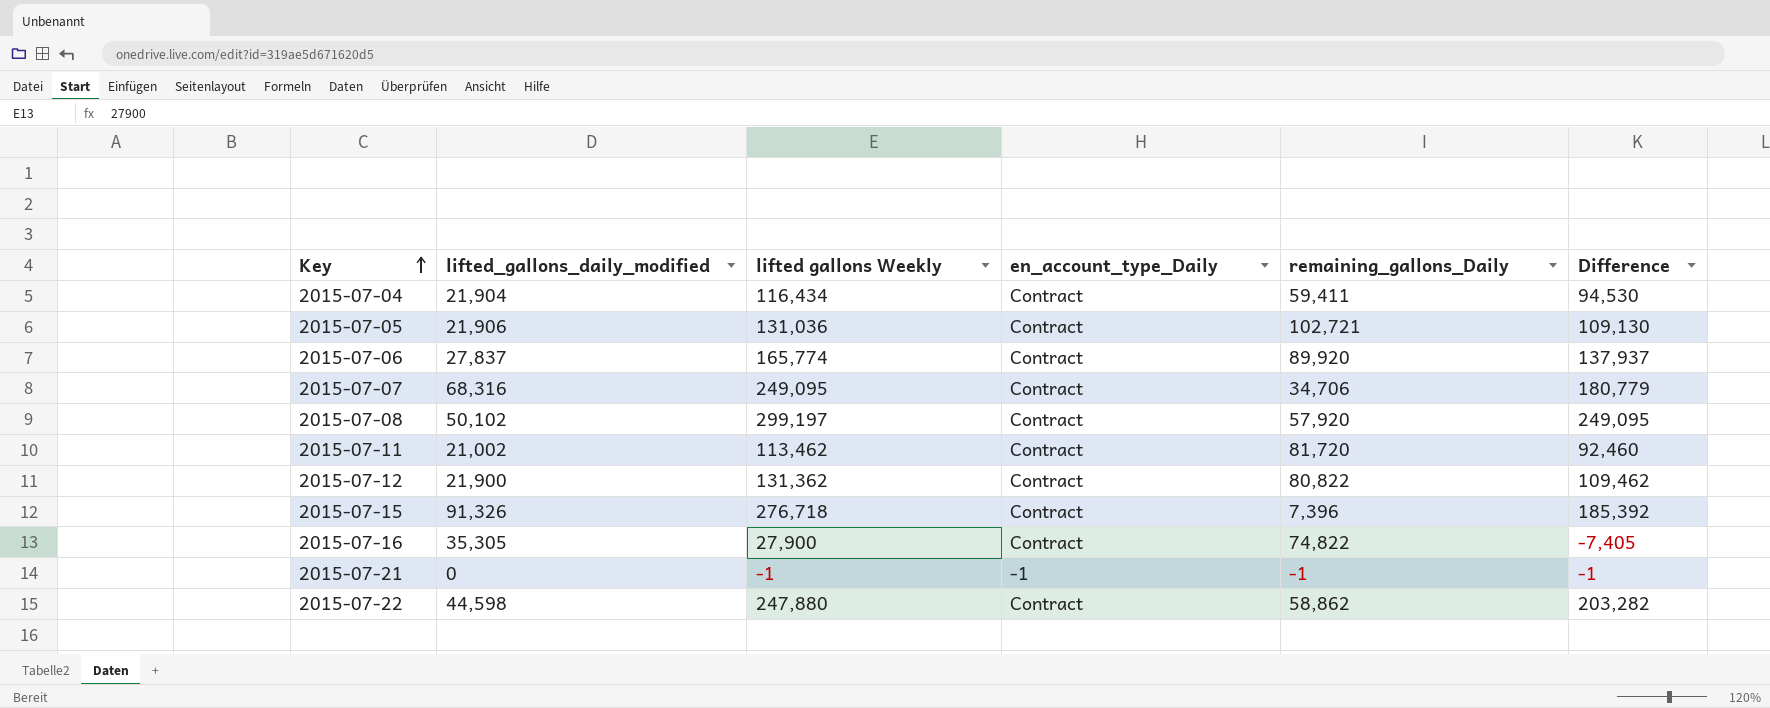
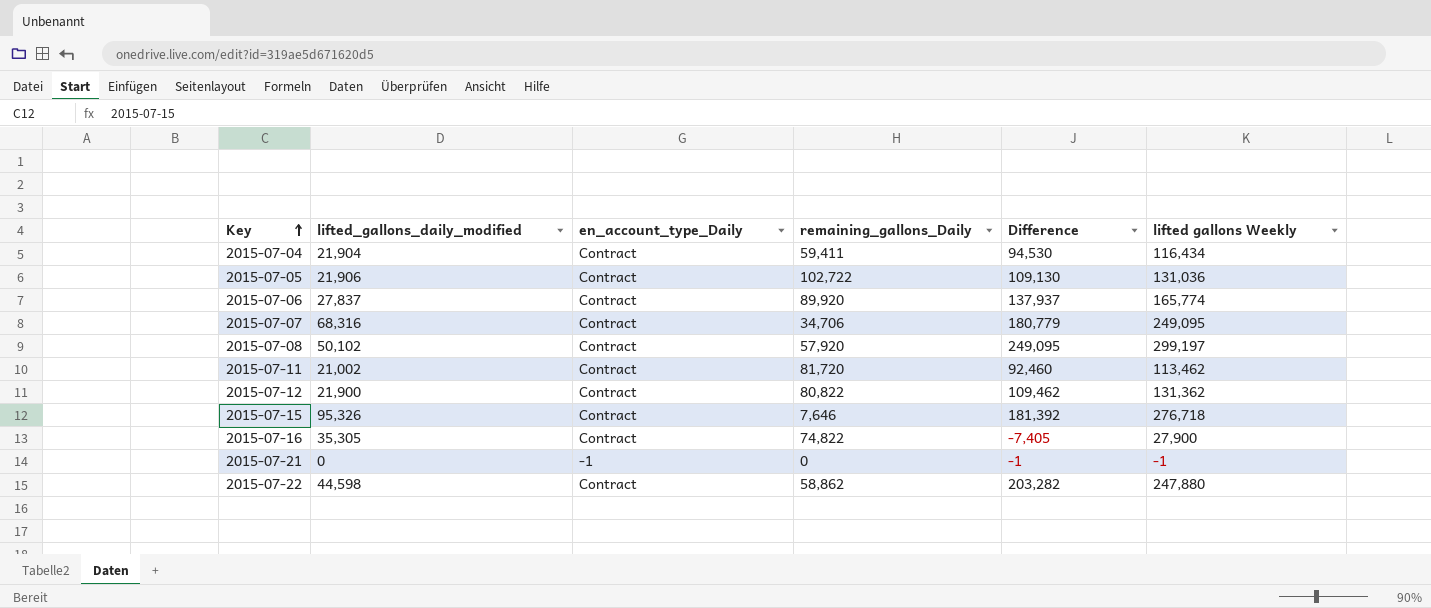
column lifted gallons Weekly | position: 3 -> 6
2015-07-05 | remaining_gallons_Daily: 102,721 -> 102,722
2015-07-15 | lifted_gallons_daily_modified: 91,326 -> 95,326
2015-07-15 | remaining_gallons_Daily: 7,396 -> 7,646
2015-07-15 | Difference: 185,392 -> 181,392
2015-07-21 | remaining_gallons_Daily: -1 -> 0

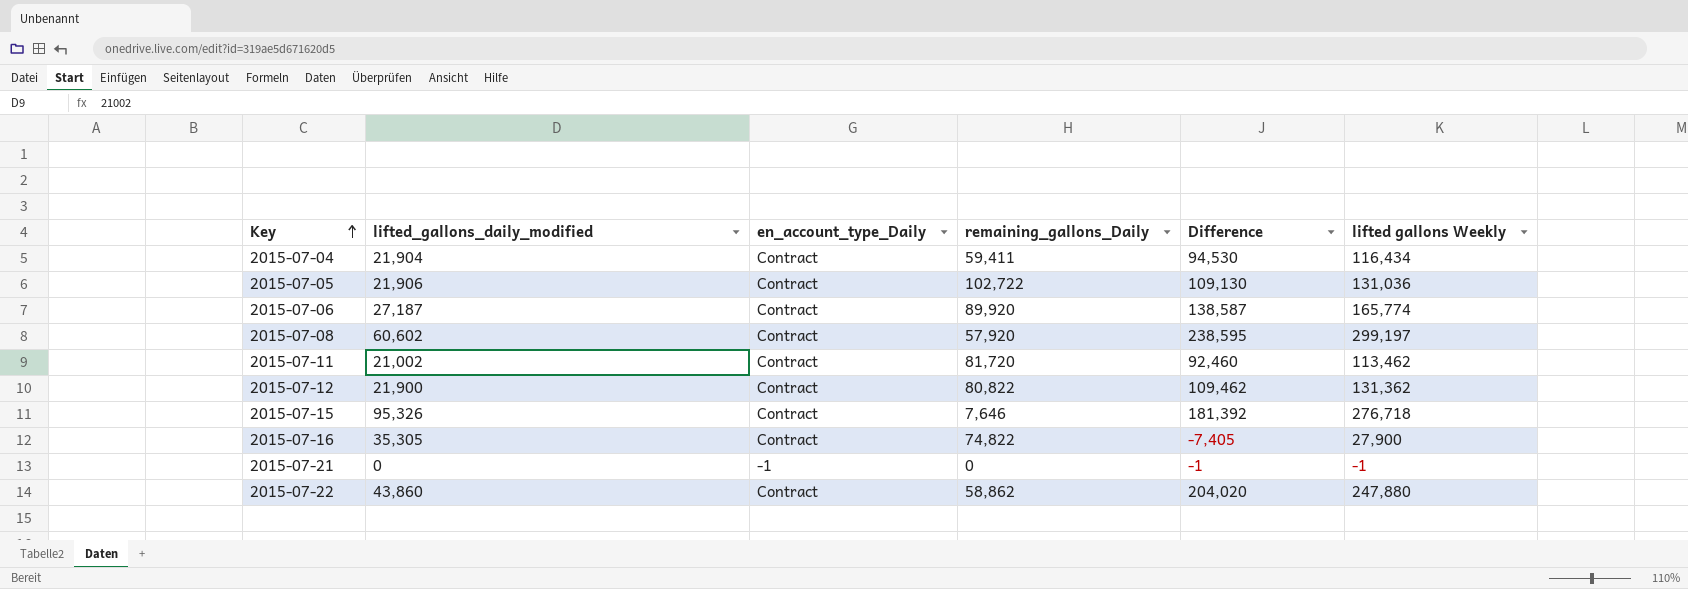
row 2015-07-07: 68,316 | Contract | 34,706 | 180,779 | 249,095 -> none
2015-07-06 | lifted_gallons_daily_modified: 27,837 -> 27,187
2015-07-06 | Difference: 137,937 -> 138,587
2015-07-08 | lifted_gallons_daily_modified: 50,102 -> 60,602
2015-07-08 | Difference: 249,095 -> 238,595
2015-07-22 | lifted_gallons_daily_modified: 44,598 -> 43,860
2015-07-22 | Difference: 203,282 -> 204,020

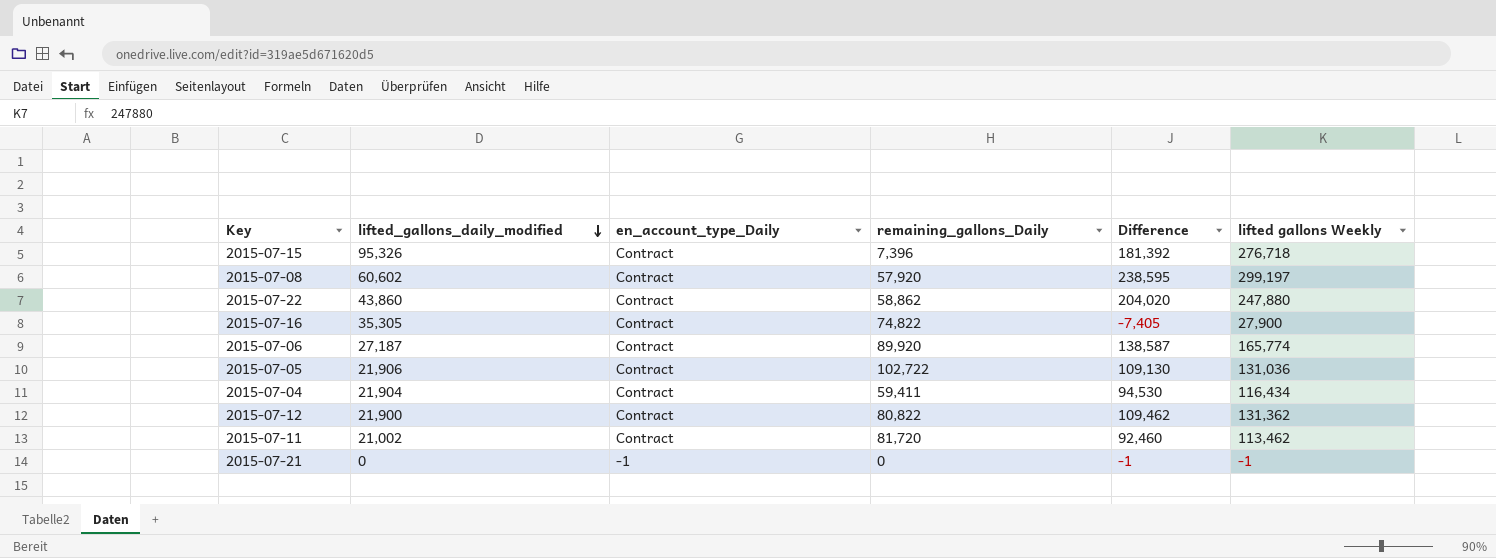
row order: Key ascending -> lifted_gallons_daily_modified descending
2015-07-15 | remaining_gallons_Daily: 7,646 -> 7,396

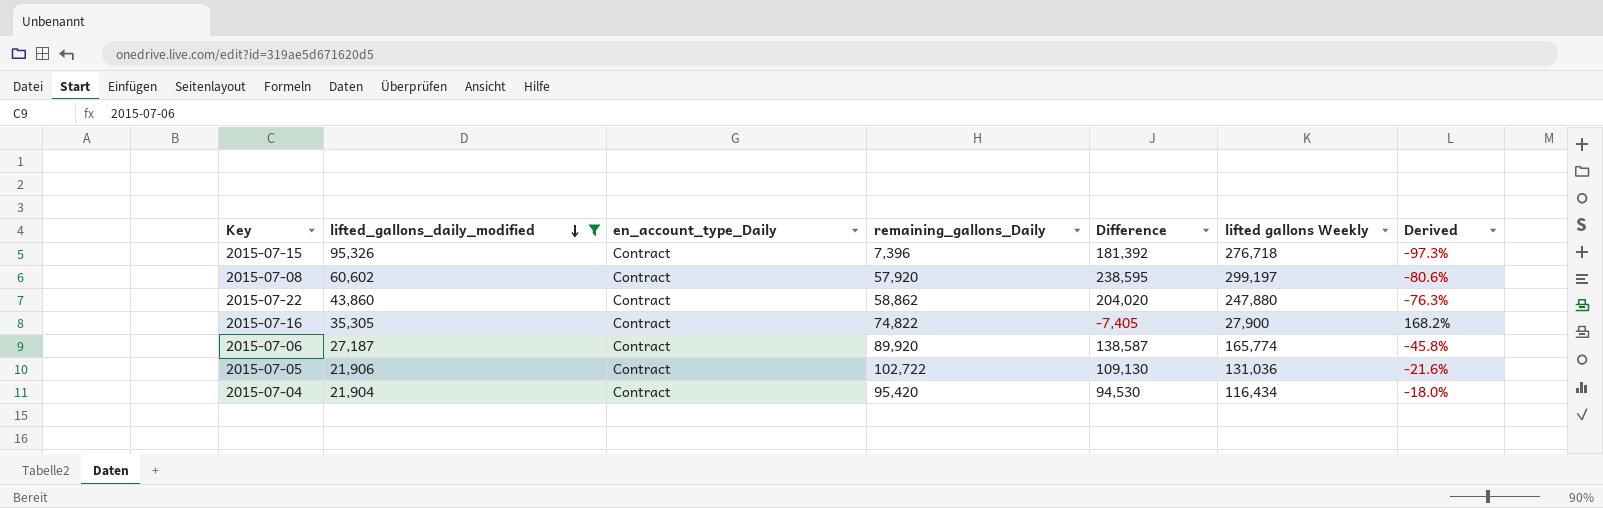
filter: none -> lifted_gallons_daily_modified >= 21,904
column Derived | formula: none -> ([remaining_gallons_Daily] - [lifted gallons Weekly]) / [lifted gallons Weekly]
2015-07-04 | remaining_gallons_Daily: 59,411 -> 95,420

